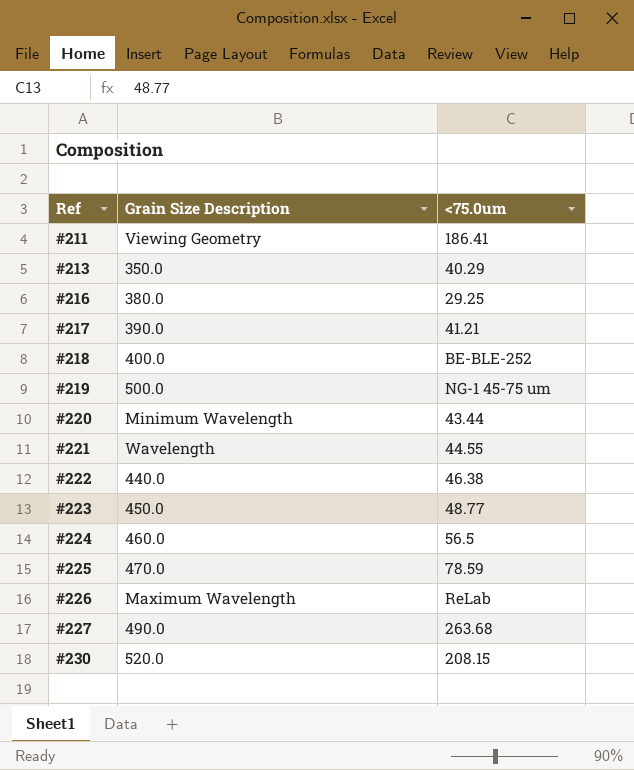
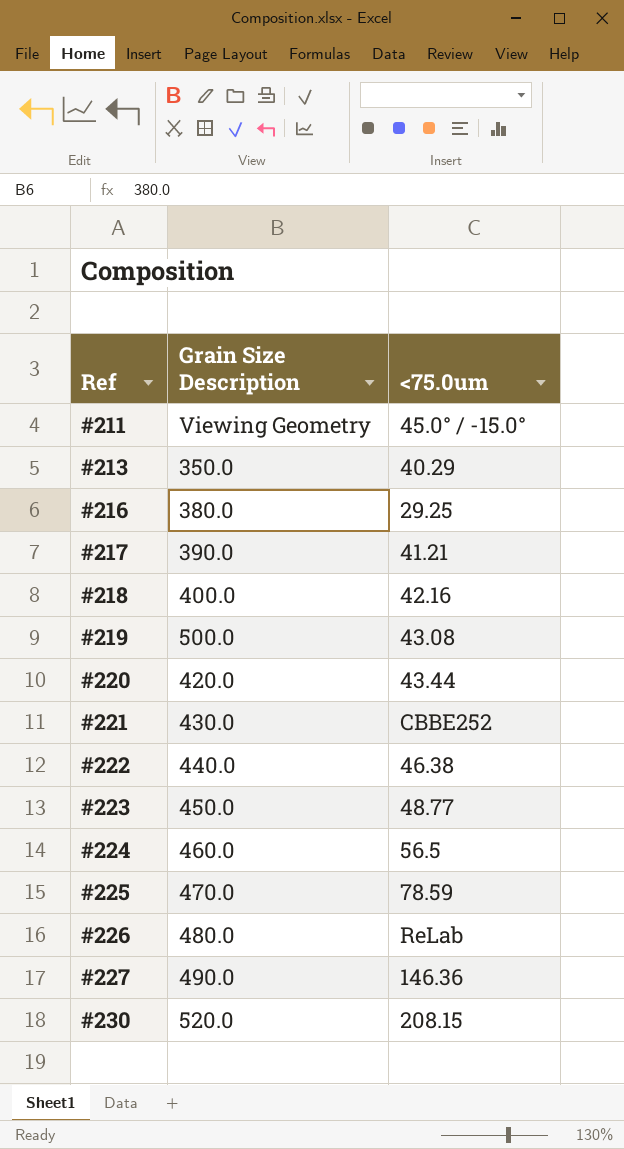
#211 | <75.0um: 186.41 -> 45.0° / -15.0°
#218 | <75.0um: BE-BLE-252 -> 42.16
#219 | <75.0um: NG-1 45-75 um -> 43.08
#220 | Grain Size Description: Minimum Wavelength -> 420.0
#221 | Grain Size Description: Wavelength -> 430.0
#221 | <75.0um: 44.55 -> CBBE252
#226 | Grain Size Description: Maximum Wavelength -> 480.0
#227 | <75.0um: 263.68 -> 146.36

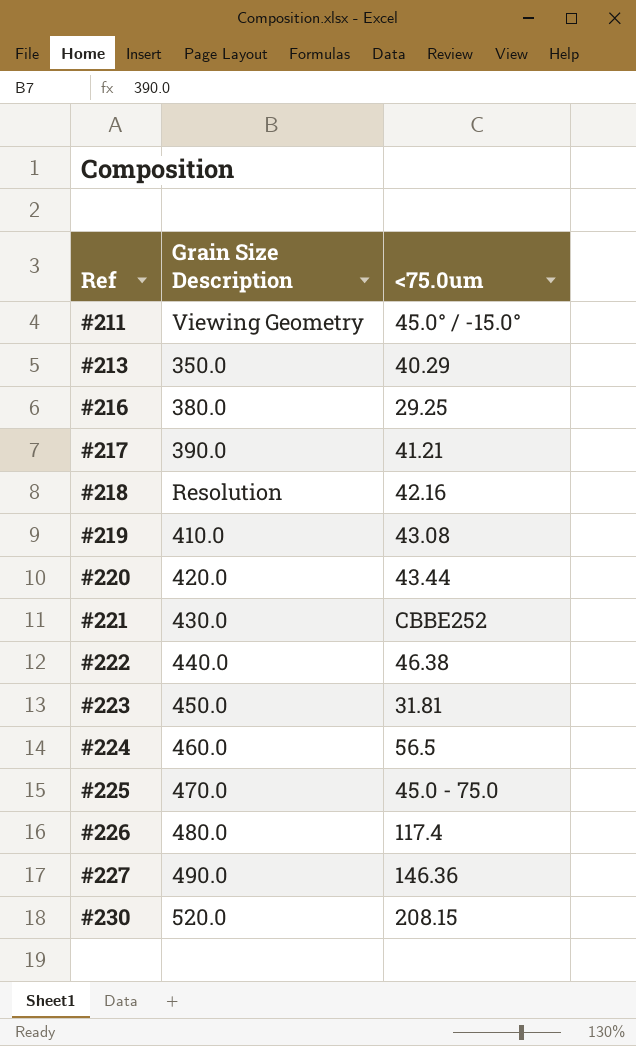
#218 | Grain Size Description: 400.0 -> Resolution
#219 | Grain Size Description: 500.0 -> 410.0
#223 | <75.0um: 48.77 -> 31.81
#225 | <75.0um: 78.59 -> 45.0 - 75.0
#226 | <75.0um: ReLab -> 117.4

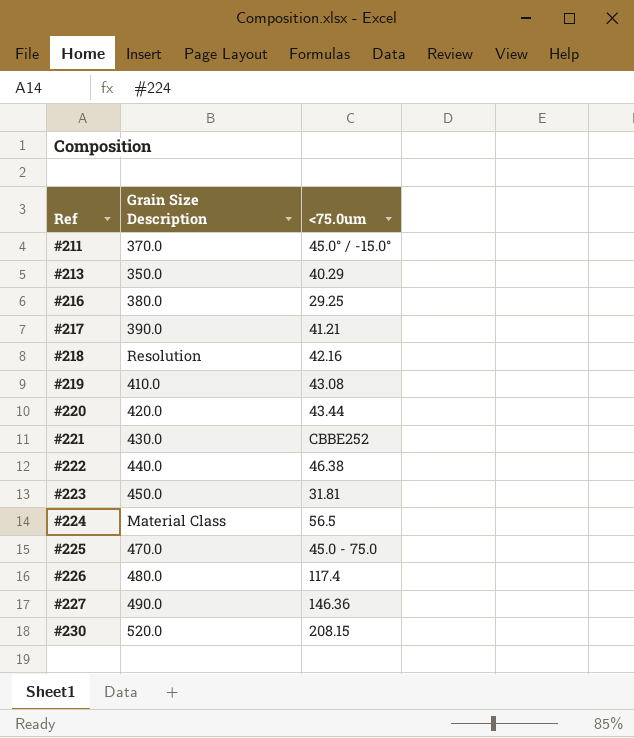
#211 | Grain Size Description: Viewing Geometry -> 370.0
#224 | Grain Size Description: 460.0 -> Material Class

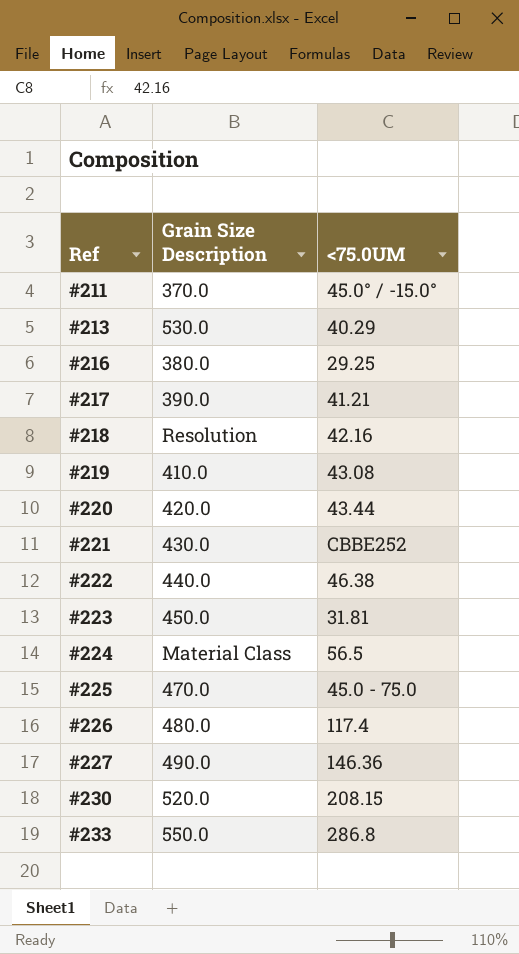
column name: <75.0um -> <75.0UM
#213 | Grain Size Description: 350.0 -> 530.0
row #233: none -> 550.0 | 286.8

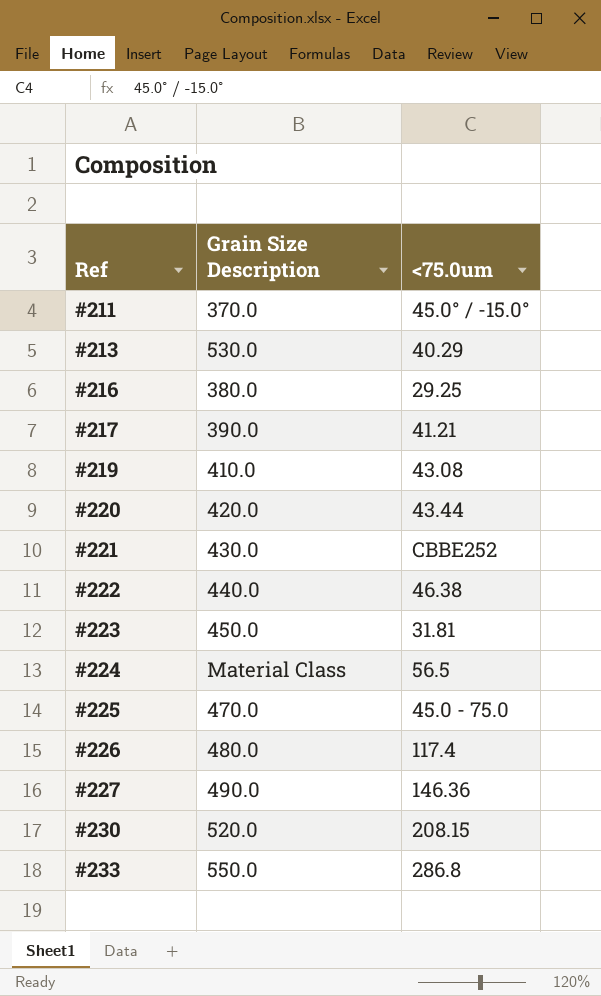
column name: <75.0UM -> <75.0um
row #218: Resolution | 42.16 -> none

